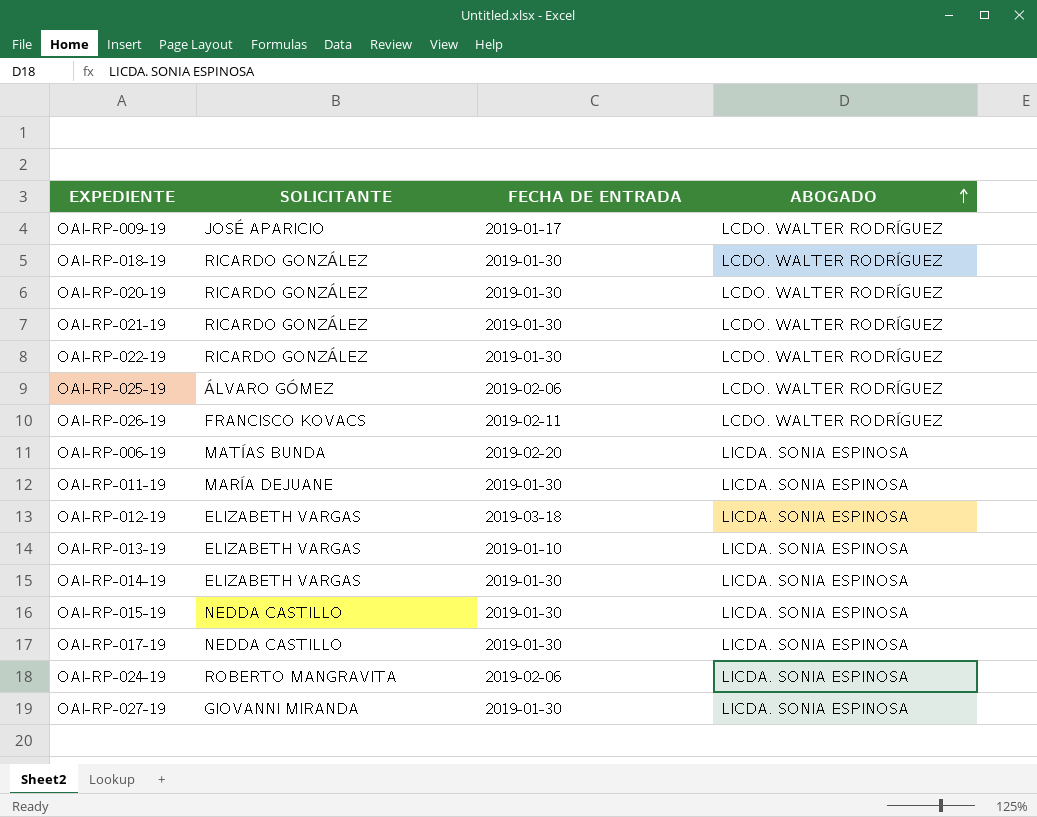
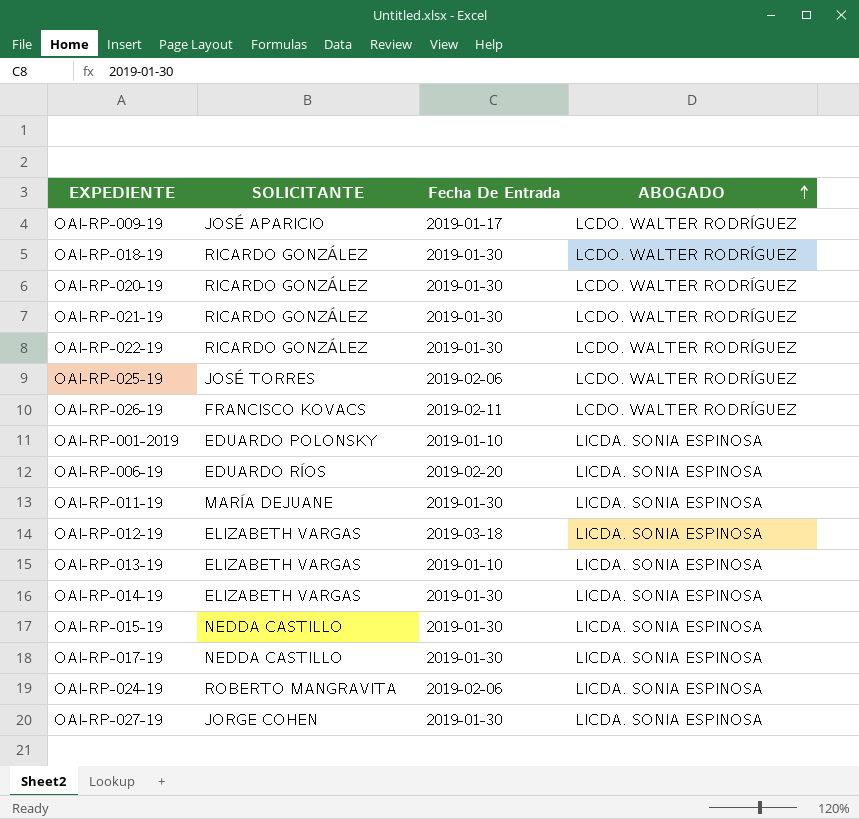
column name: FECHA DE ENTRADA -> Fecha De Entrada
OAI-RP-025-19 | SOLICITANTE: ÁLVARO GÓMEZ -> JOSÉ TORRES
row OAI-RP-001-2019: none -> EDUARDO POLONSKY | 2019-01-10 | LICDA. SONIA ESPINOSA
OAI-RP-006-19 | SOLICITANTE: MATÍAS BUNDA -> EDUARDO RÍOS
OAI-RP-027-19 | SOLICITANTE: GIOVANNI MIRANDA -> JORGE COHEN

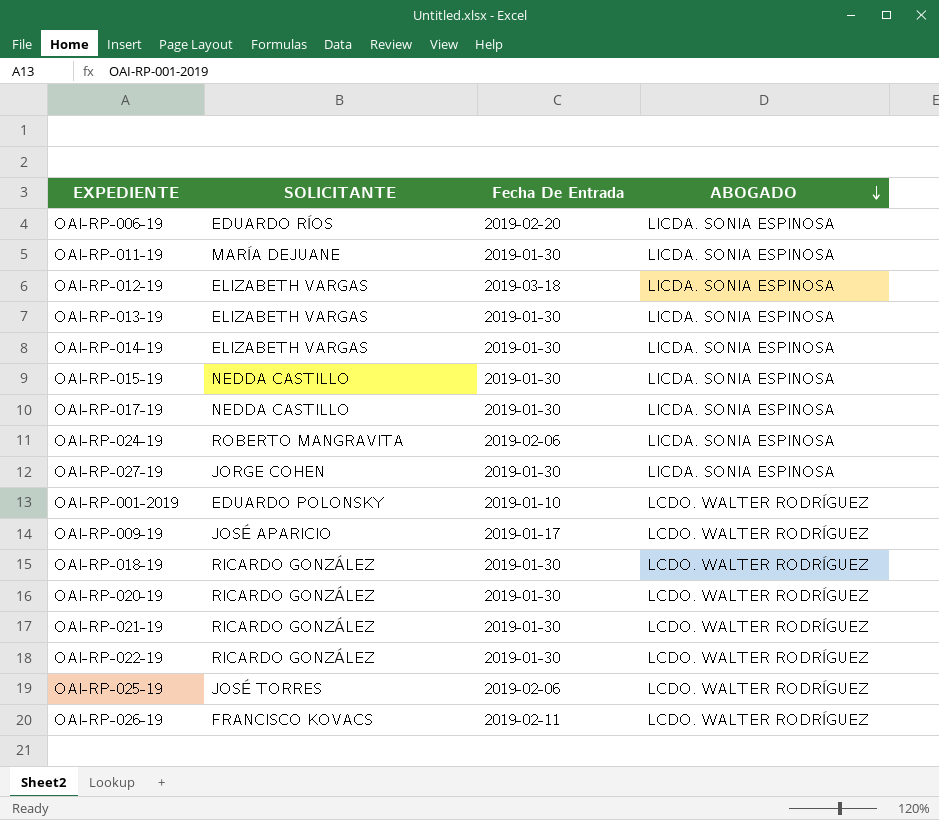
row order: ABOGADO ascending -> ABOGADO descending
OAI-RP-013-19 | Fecha De Entrada: 2019-01-10 -> 2019-01-30
OAI-RP-001-2019 | ABOGADO: LICDA. SONIA ESPINOSA -> LCDO. WALTER RODRÍGUEZ

